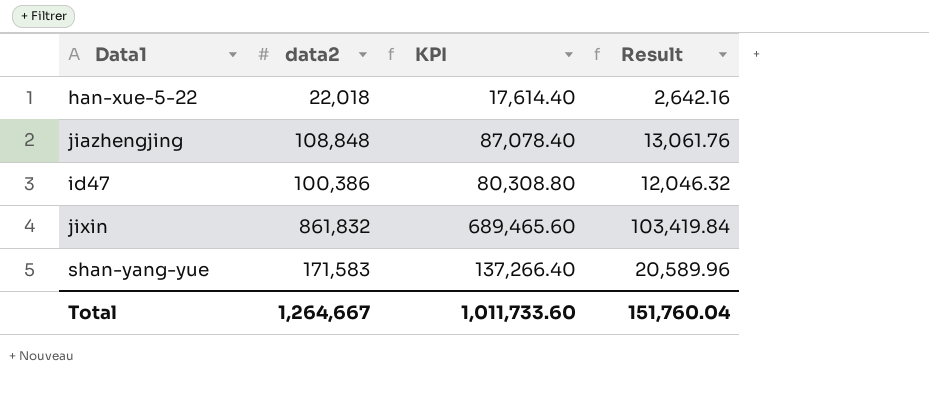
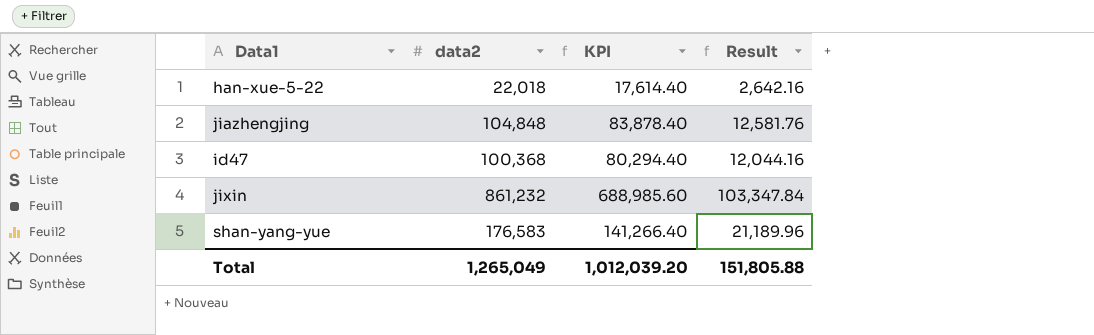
jiazhengjing | data2: 108,848 -> 104,848
jiazhengjing | KPI: 87,078.40 -> 83,878.40
jiazhengjing | Result: 13,061.76 -> 12,581.76
id47 | data2: 100,386 -> 100,368
id47 | KPI: 80,308.80 -> 80,294.40
id47 | Result: 12,046.32 -> 12,044.16
jixin | data2: 861,832 -> 861,232
jixin | KPI: 689,465.60 -> 688,985.60
jixin | Result: 103,419.84 -> 103,347.84
shan-yang-yue | data2: 171,583 -> 176,583
shan-yang-yue | KPI: 137,266.40 -> 141,266.40
shan-yang-yue | Result: 20,589.96 -> 21,189.96
Total | data2: 1,264,667 -> 1,265,049
Total | KPI: 1,011,733.60 -> 1,012,039.20
Total | Result: 151,760.04 -> 151,805.88

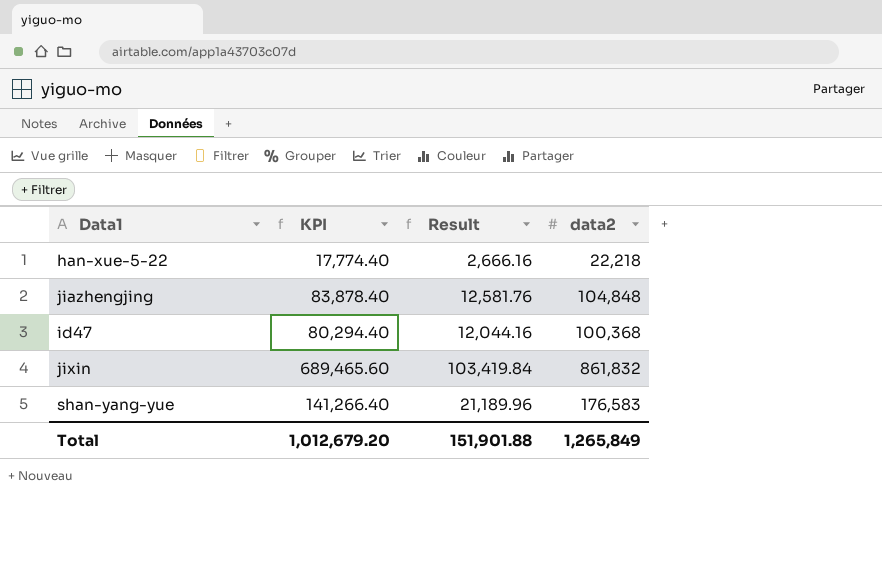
column data2 | position: 2 -> 4
han-xue-5-22 | KPI: 17,614.40 -> 17,774.40
han-xue-5-22 | Result: 2,642.16 -> 2,666.16
han-xue-5-22 | data2: 22,018 -> 22,218
jixin | KPI: 688,985.60 -> 689,465.60
jixin | Result: 103,347.84 -> 103,419.84
jixin | data2: 861,232 -> 861,832
Total | KPI: 1,012,039.20 -> 1,012,679.20
Total | Result: 151,805.88 -> 151,901.88
Total | data2: 1,265,049 -> 1,265,849

